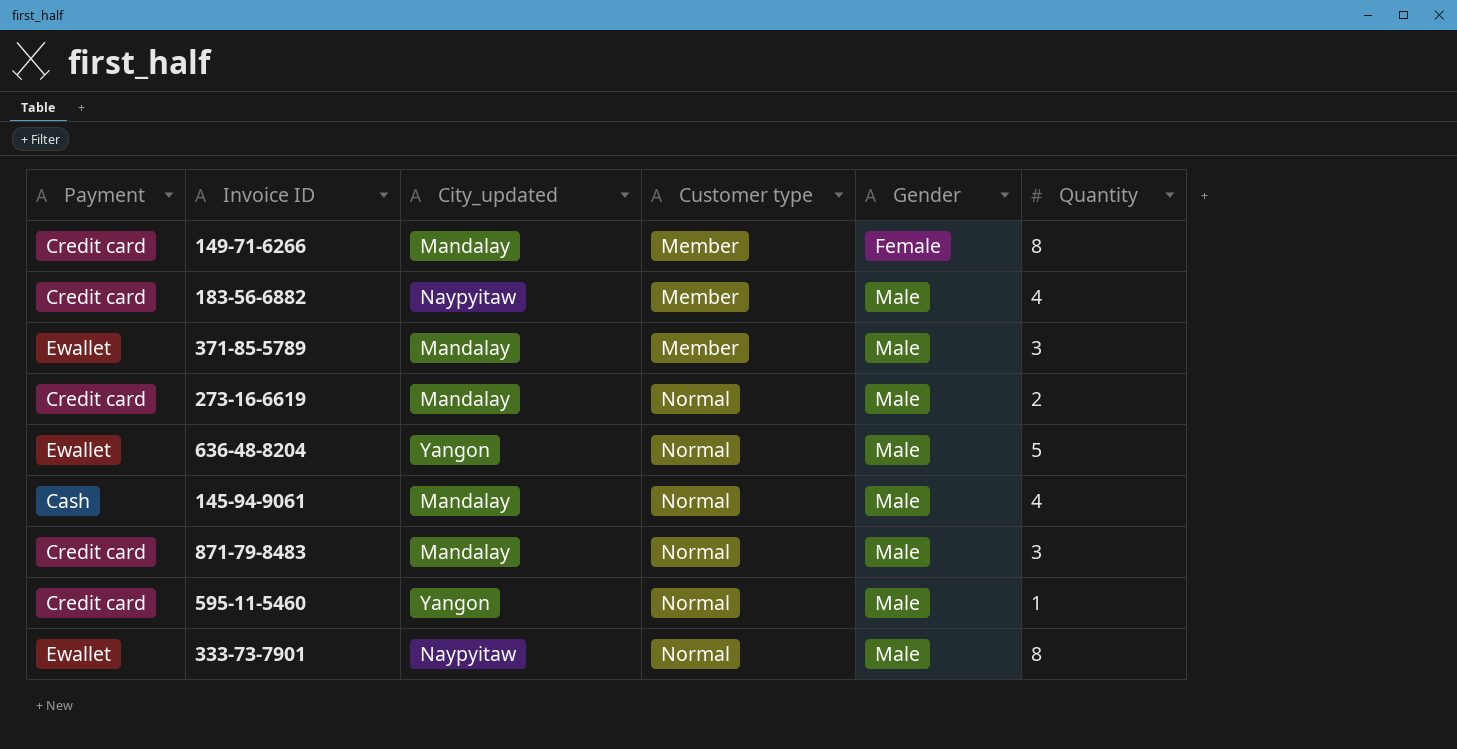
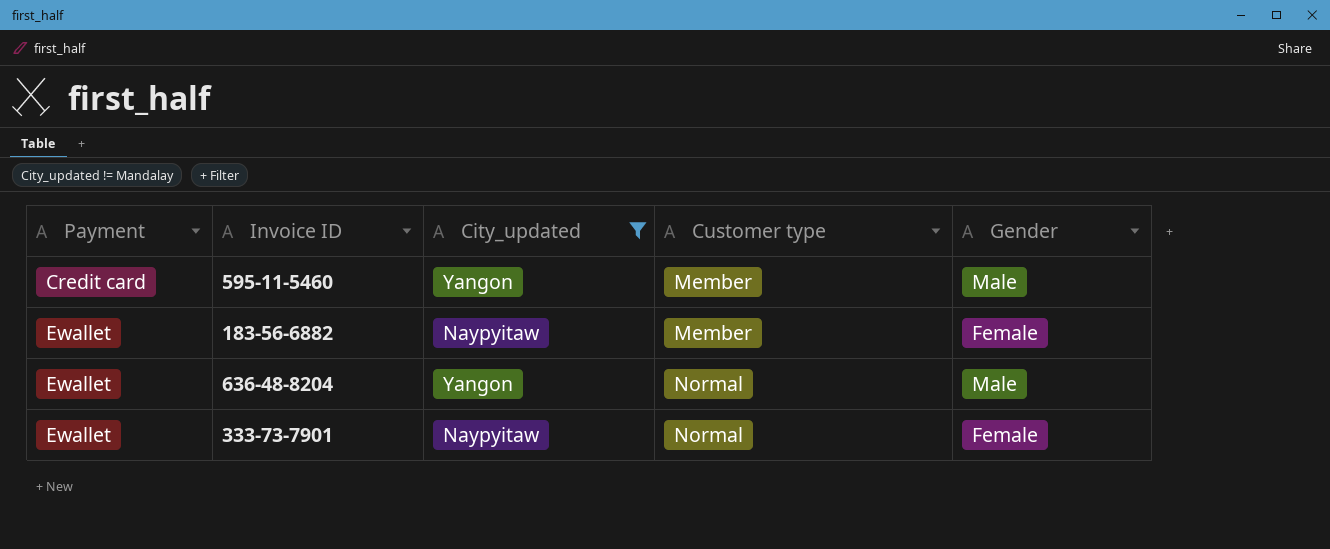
filter: none -> City_updated != Mandalay
row order: Customer type ascending -> Payment ascending
column Quantity | position: 6 -> none
595-11-5460 | Customer type: Normal -> Member
183-56-6882 | Payment: Credit card -> Ewallet
183-56-6882 | Gender: Male -> Female
333-73-7901 | Gender: Male -> Female

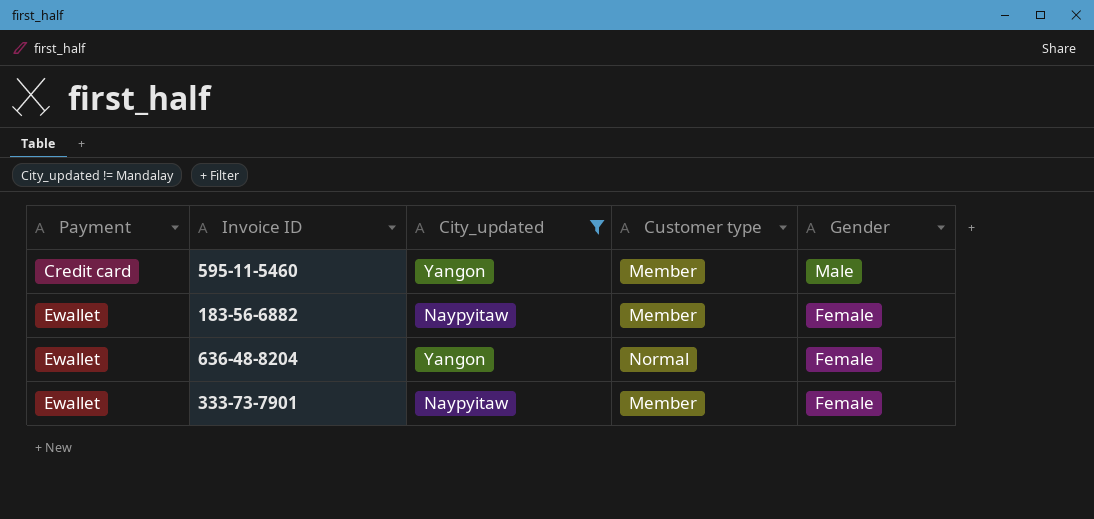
636-48-8204 | Gender: Male -> Female
333-73-7901 | Customer type: Normal -> Member

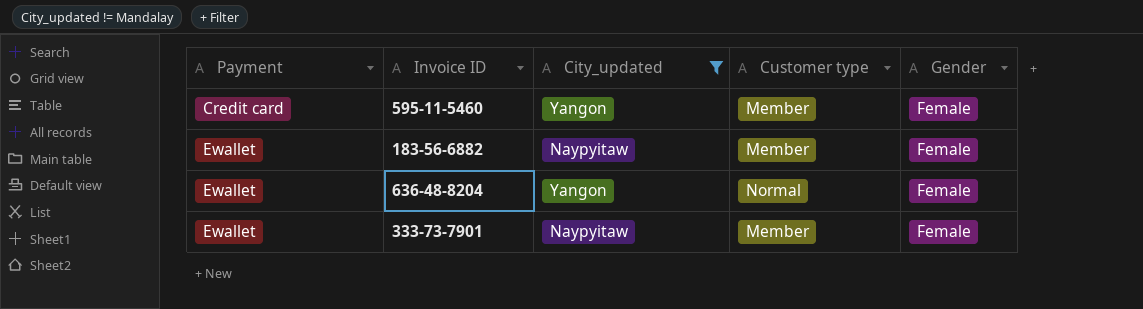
595-11-5460 | Gender: Male -> Female

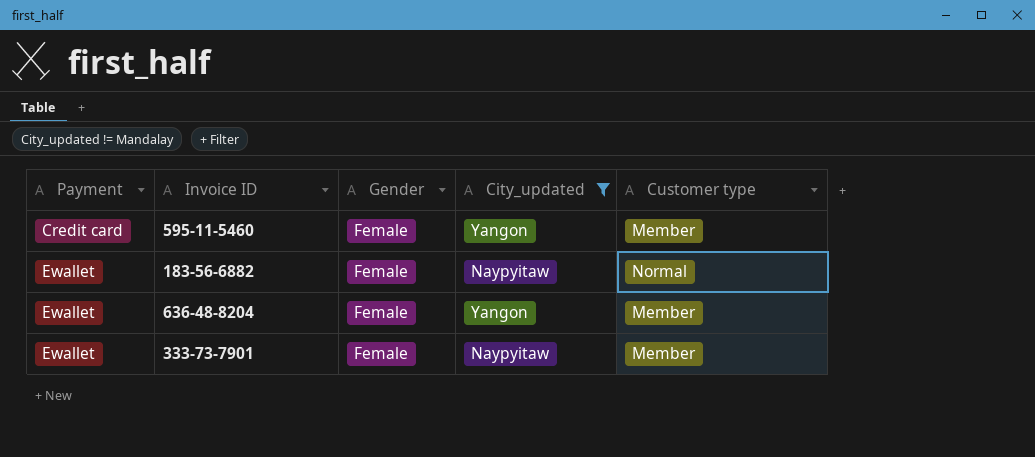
column Gender | position: 5 -> 3
183-56-6882 | Customer type: Member -> Normal
636-48-8204 | Customer type: Normal -> Member

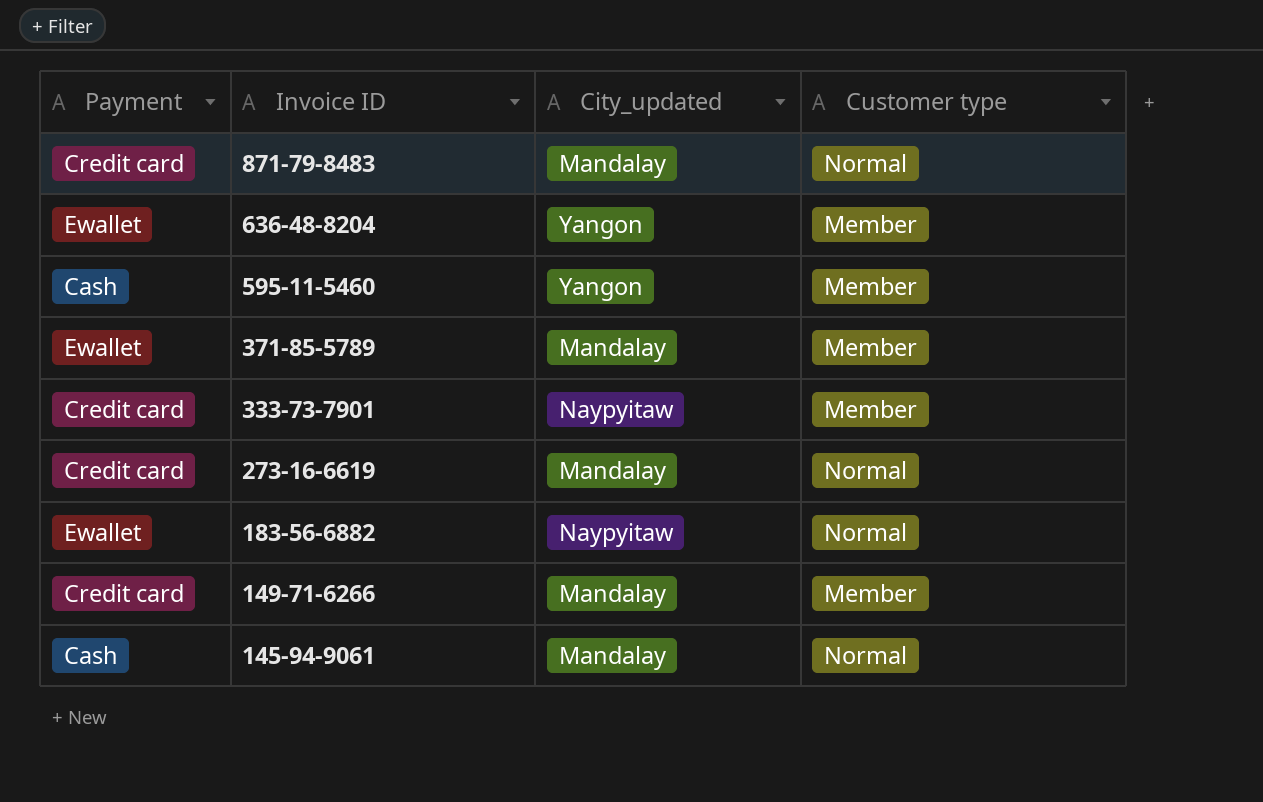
filter: City_updated != Mandalay -> none
row order: Payment ascending -> Invoice ID descending
column Gender | position: 3 -> none
595-11-5460 | Payment: Credit card -> Cash
333-73-7901 | Payment: Ewallet -> Credit card

